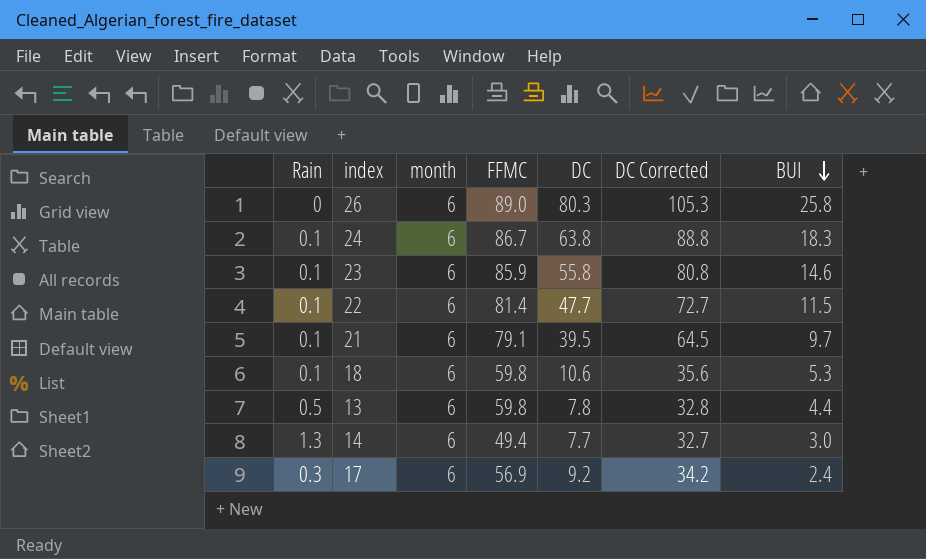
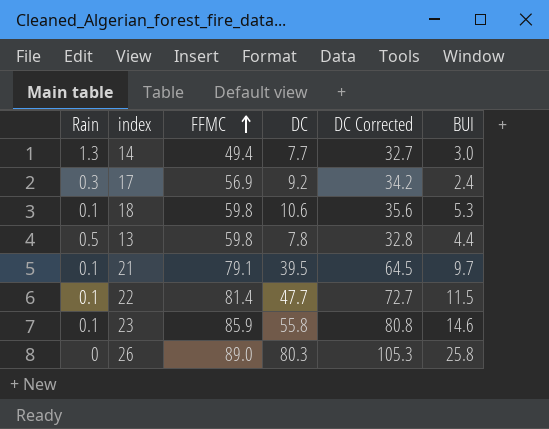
row order: BUI descending -> FFMC ascending
column month | position: 3 -> none
row 24: 0.1 | 6 | 86.7 | 63.8 | 88.8 | 18.3 -> none

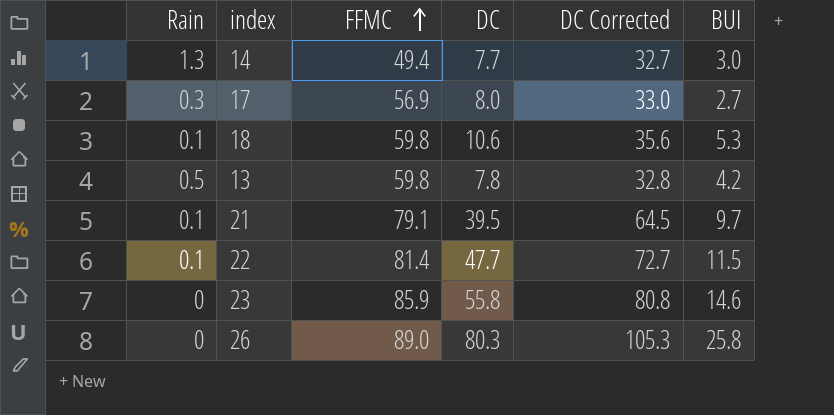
17 | DC: 9.2 -> 8.0
17 | DC Corrected: 34.2 -> 33.0
17 | BUI: 2.4 -> 2.7
13 | BUI: 4.4 -> 4.2
23 | Rain: 0.1 -> 0

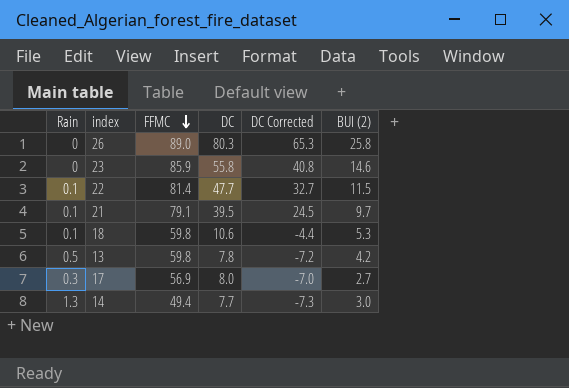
row order: FFMC ascending -> FFMC descending
column DC Corrected | formula: [DC] + 25 -> [DC] - 15
column name: BUI -> BUI (2)

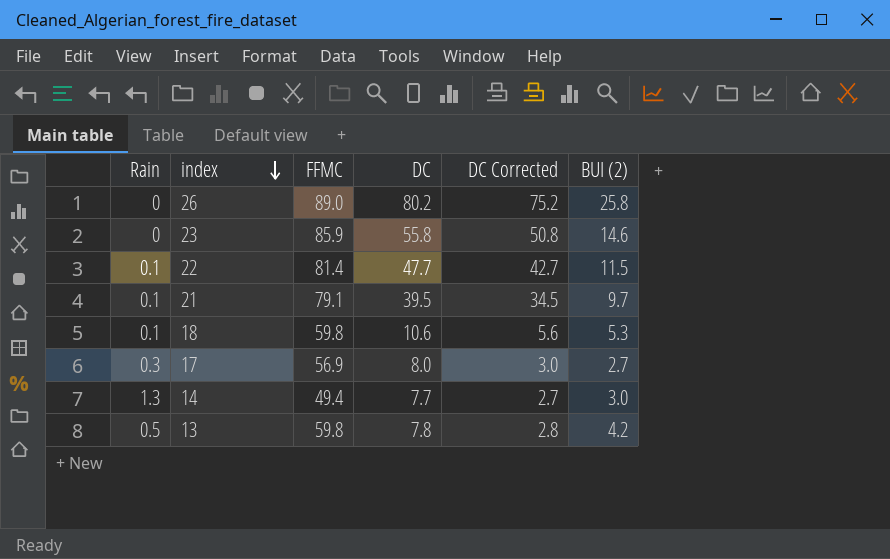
row order: FFMC descending -> index descending
column DC Corrected | formula: [DC] - 15 -> [DC] - 5
26 | DC: 80.3 -> 80.2

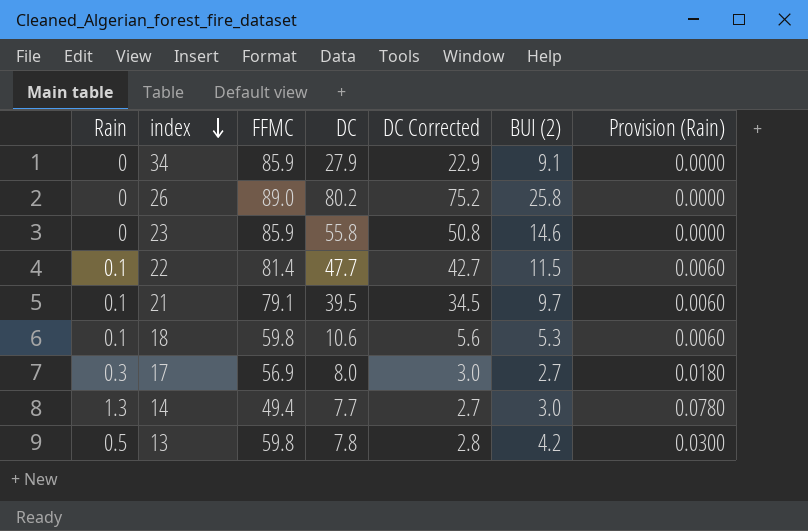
column Provision (Rain) | formula: none -> [Rain] * 0.06
row 34: none -> 0 | 85.9 | 27.9 | 22.9 | 9.1 | 0.0000

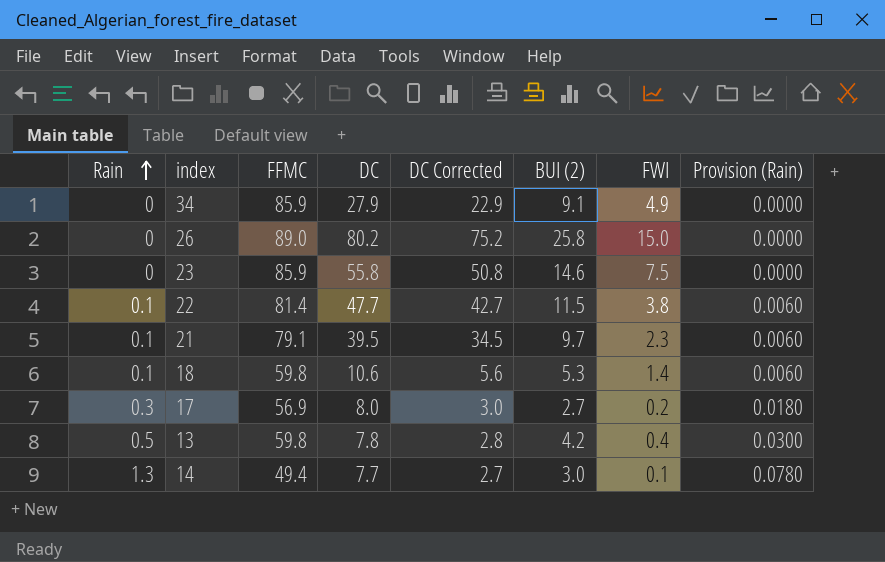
row order: index descending -> Rain ascending
column FWI | position: none -> 7

